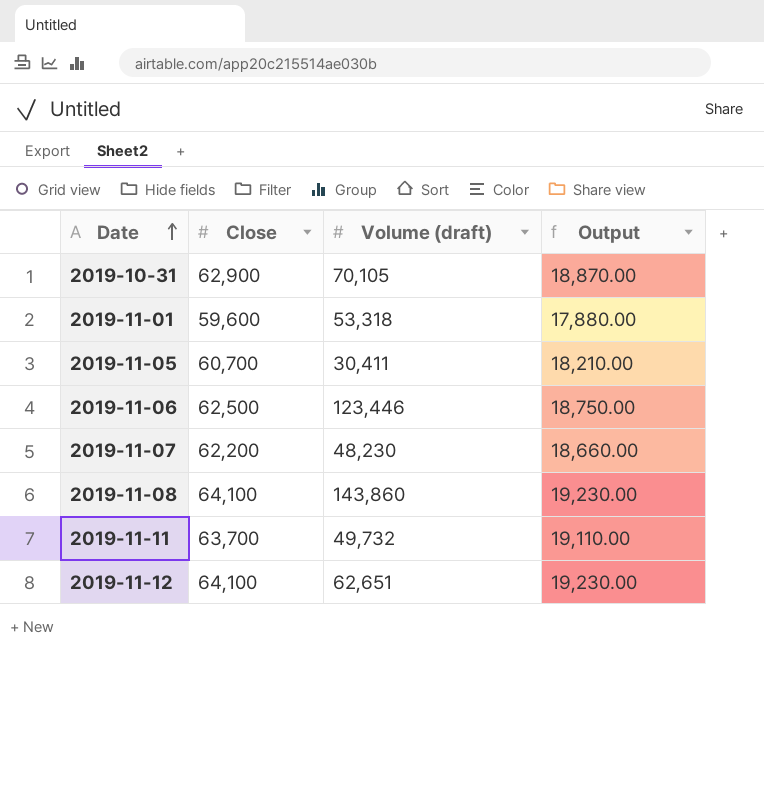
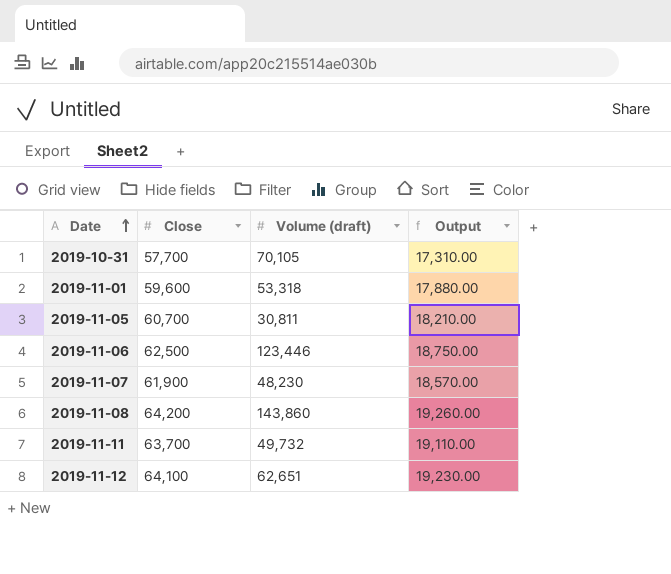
2019-10-31 | Close: 62,900 -> 57,700
2019-10-31 | Output: 18,870.00 -> 17,310.00
2019-11-05 | Volume (draft): 30,411 -> 30,811
2019-11-07 | Close: 62,200 -> 61,900
2019-11-07 | Output: 18,660.00 -> 18,570.00
2019-11-08 | Close: 64,100 -> 64,200
2019-11-08 | Output: 19,230.00 -> 19,260.00

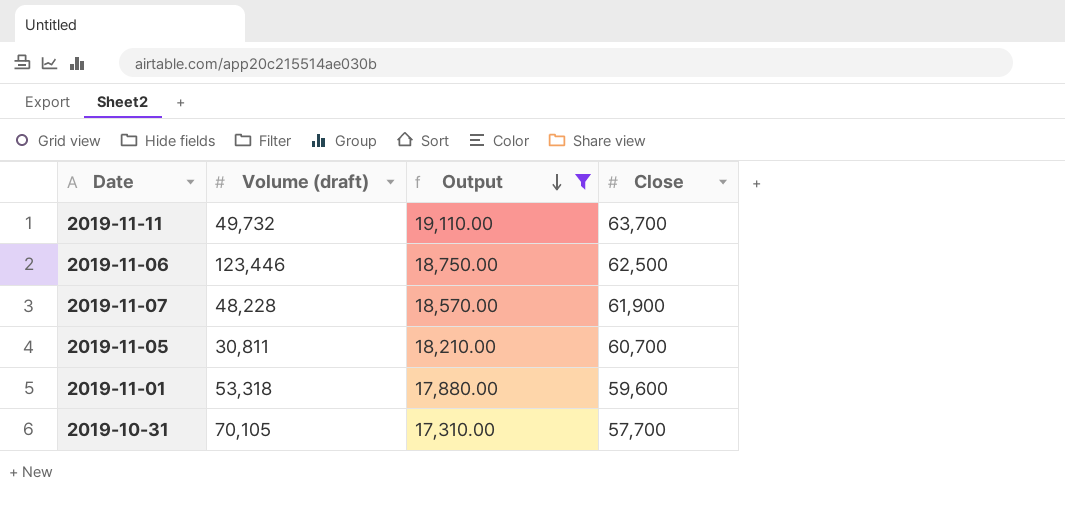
filter: none -> Output <= 19,110.00
row order: Date ascending -> Output descending
column Close | position: 2 -> 4
2019-11-07 | Volume (draft): 48,230 -> 48,228

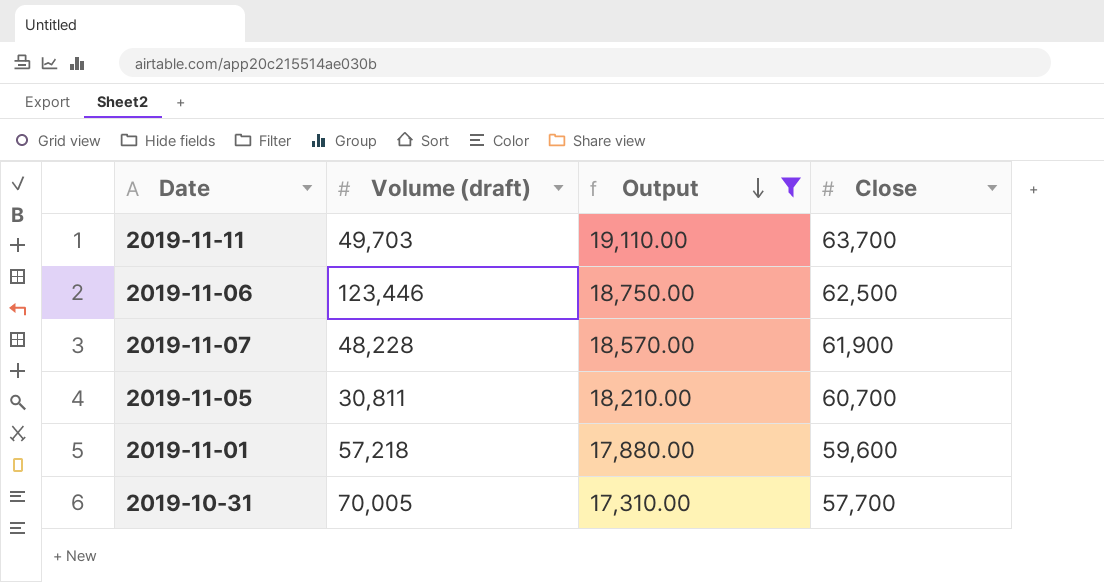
2019-11-11 | Volume (draft): 49,732 -> 49,703
2019-11-01 | Volume (draft): 53,318 -> 57,218
2019-10-31 | Volume (draft): 70,105 -> 70,005

